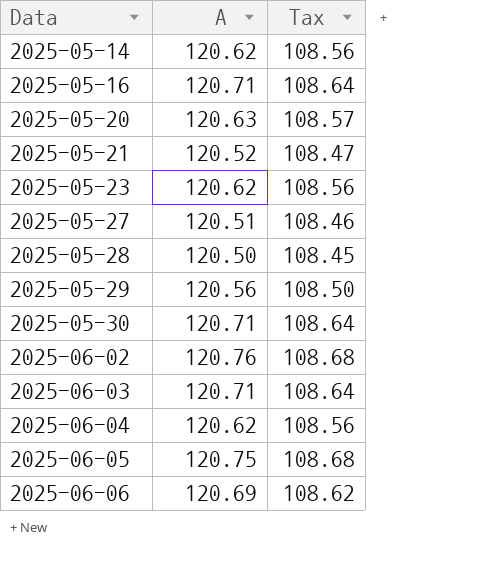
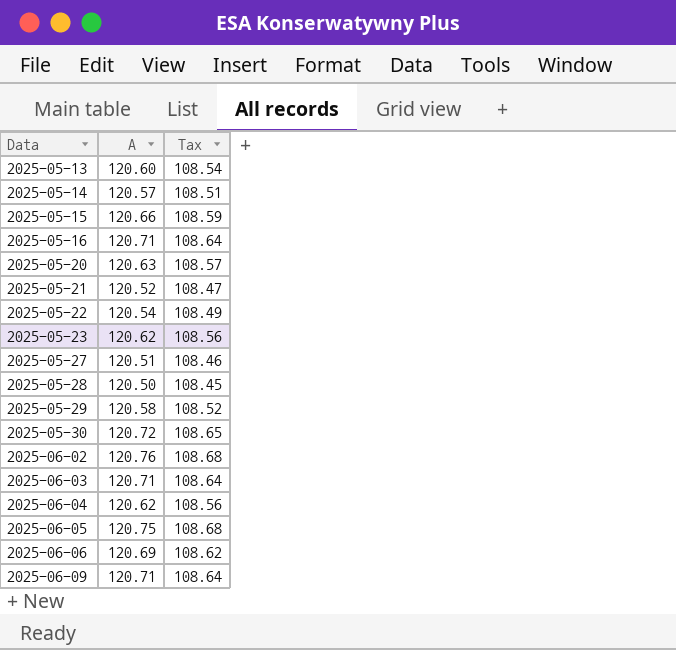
row 2025-05-13: none -> 120.60 | 108.54
2025-05-14 | A: 120.62 -> 120.57
2025-05-14 | Tax: 108.56 -> 108.51
row 2025-05-15: none -> 120.66 | 108.59
row 2025-05-22: none -> 120.54 | 108.49
2025-05-29 | A: 120.56 -> 120.58
2025-05-29 | Tax: 108.50 -> 108.52
2025-05-30 | A: 120.71 -> 120.72
2025-05-30 | Tax: 108.64 -> 108.65
row 2025-06-09: none -> 120.71 | 108.64

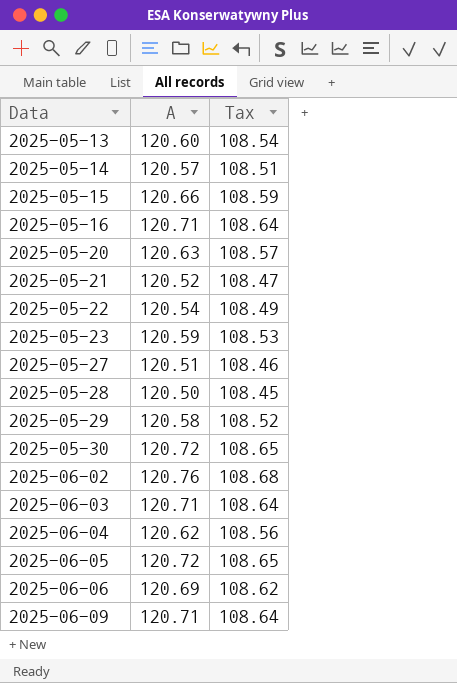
2025-05-23 | A: 120.62 -> 120.59
2025-05-23 | Tax: 108.56 -> 108.53
2025-06-05 | A: 120.75 -> 120.72
2025-06-05 | Tax: 108.68 -> 108.65

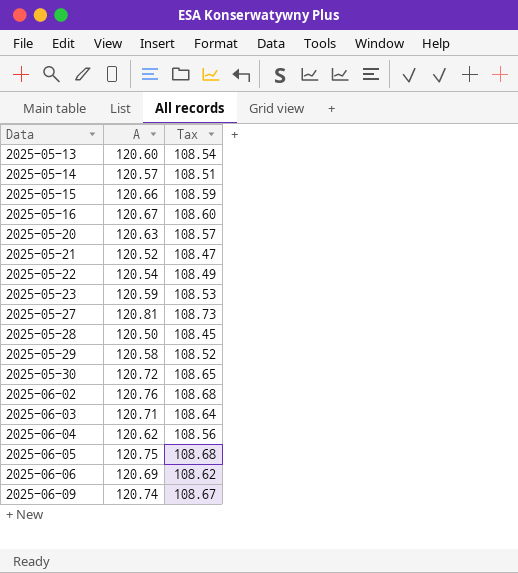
2025-05-16 | A: 120.71 -> 120.67
2025-05-16 | Tax: 108.64 -> 108.60
2025-05-27 | A: 120.51 -> 120.81
2025-05-27 | Tax: 108.46 -> 108.73
2025-06-05 | A: 120.72 -> 120.75
2025-06-05 | Tax: 108.65 -> 108.68
2025-06-09 | A: 120.71 -> 120.74
2025-06-09 | Tax: 108.64 -> 108.67

